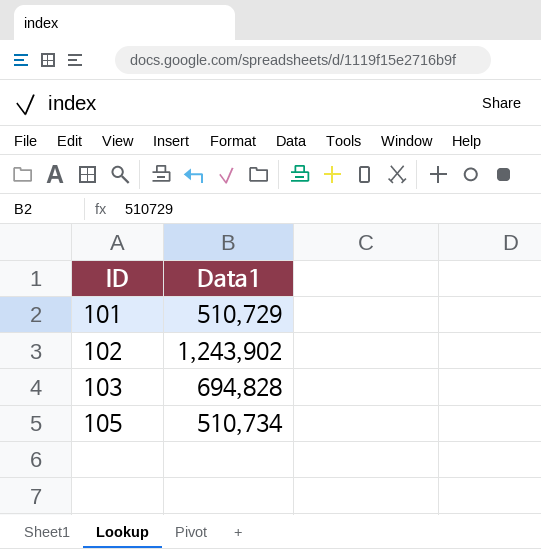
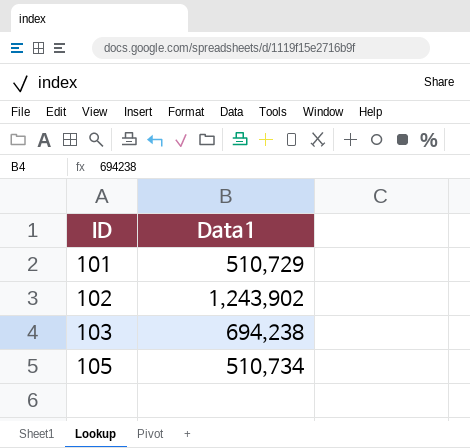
103 | Data1: 694,828 -> 694,238

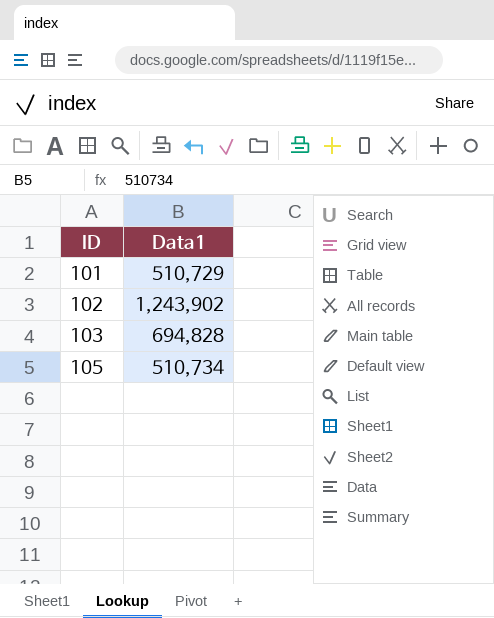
103 | Data1: 694,238 -> 694,828

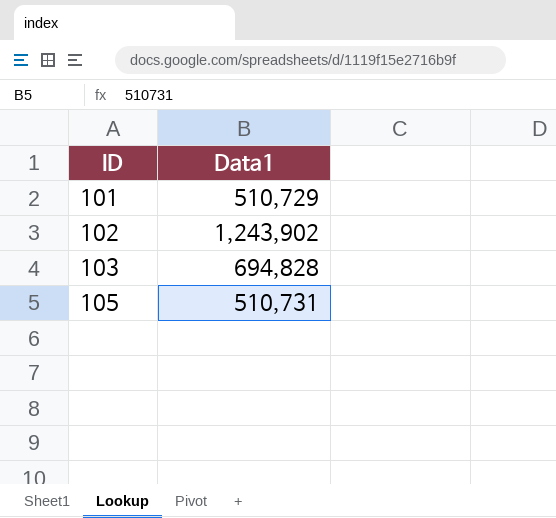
105 | Data1: 510,734 -> 510,731

